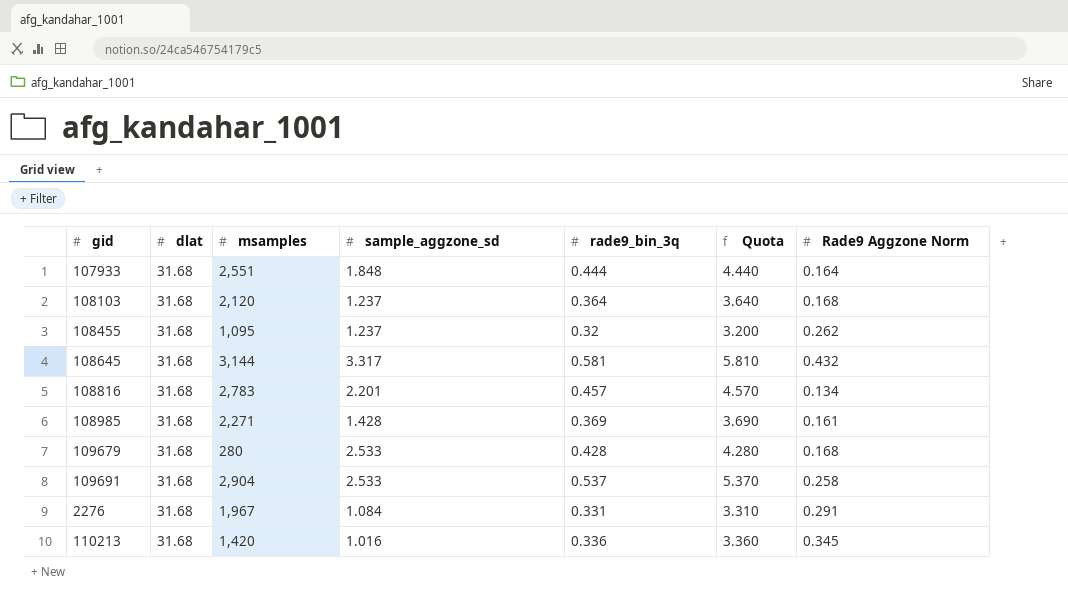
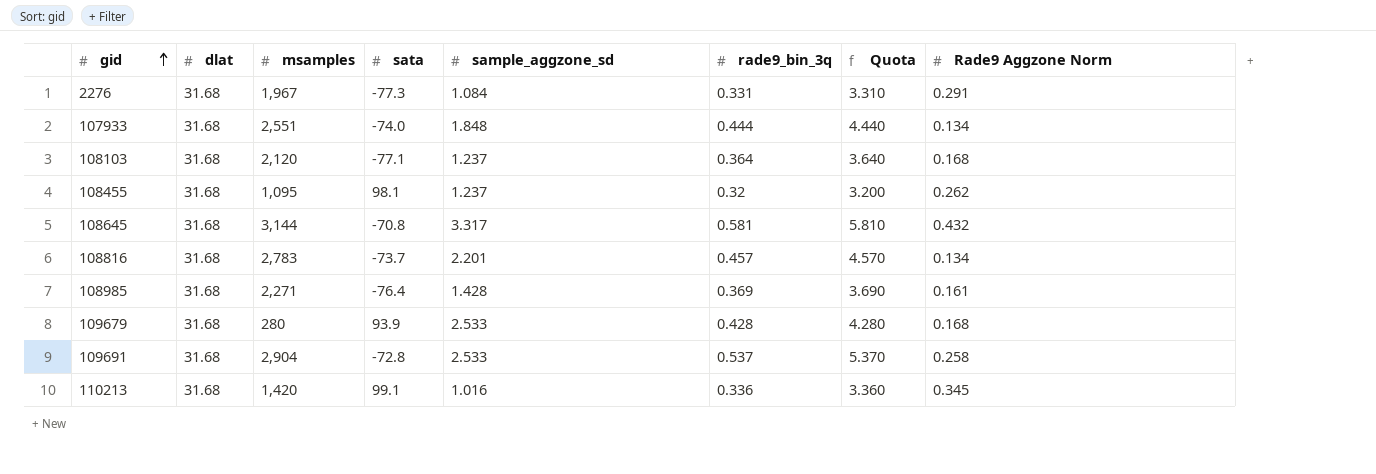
row order: none -> gid ascending
column sata | position: none -> 4
107933 | Rade9 Aggzone Norm: 0.164 -> 0.134

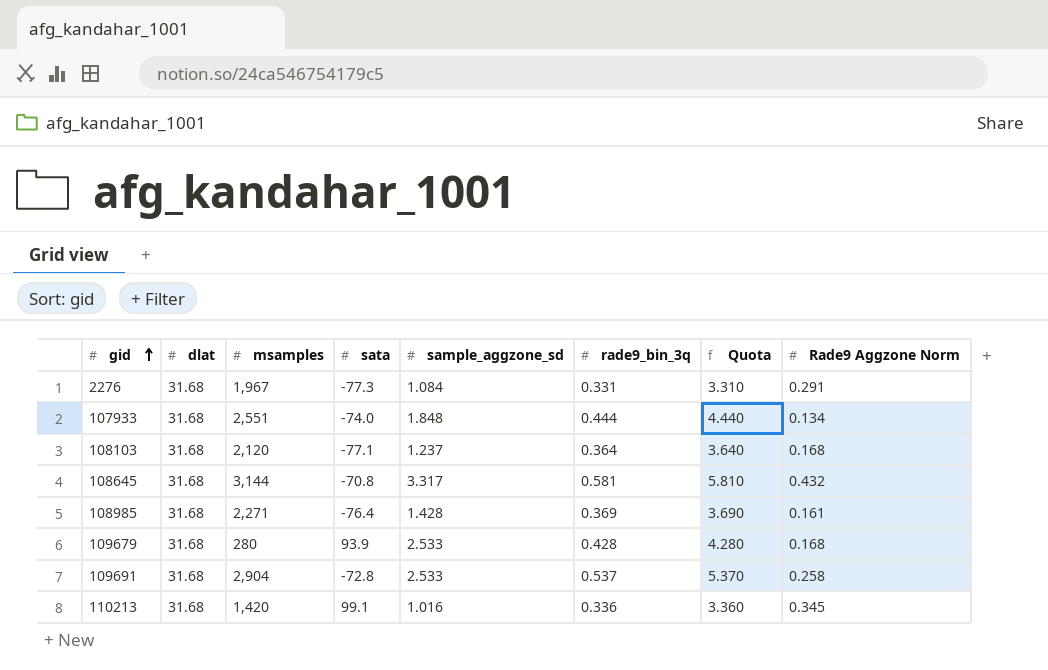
row 108455: 31.68 | 1,095 | 98.1 | 1.237 | 0.32 | 3.200 | 0.262 -> none
row 108816: 31.68 | 2,783 | -73.7 | 2.201 | 0.457 | 4.570 | 0.134 -> none

